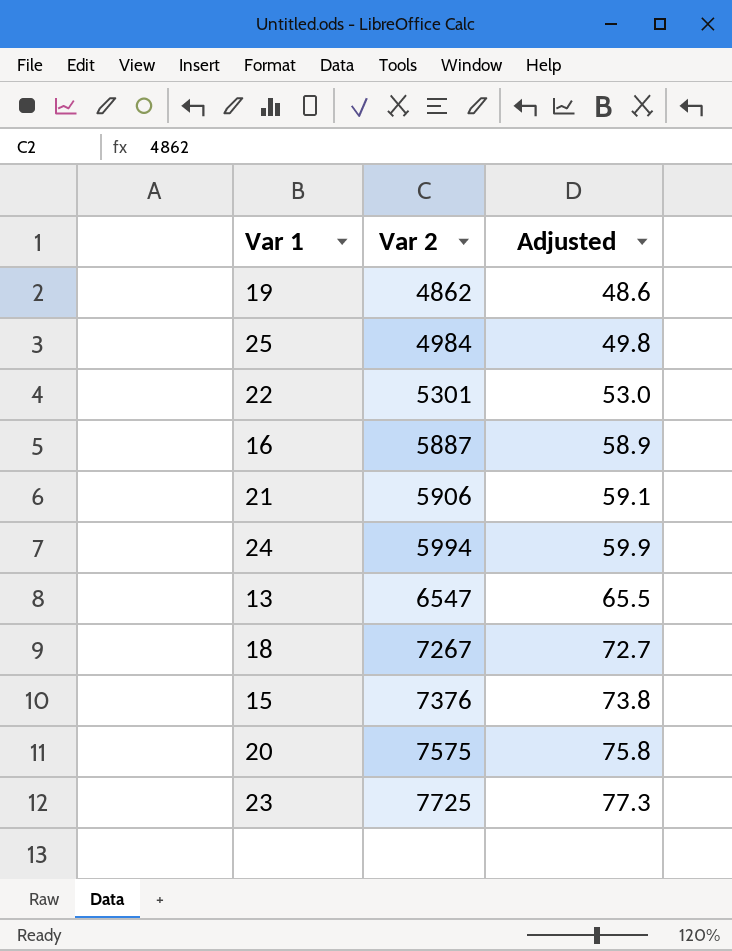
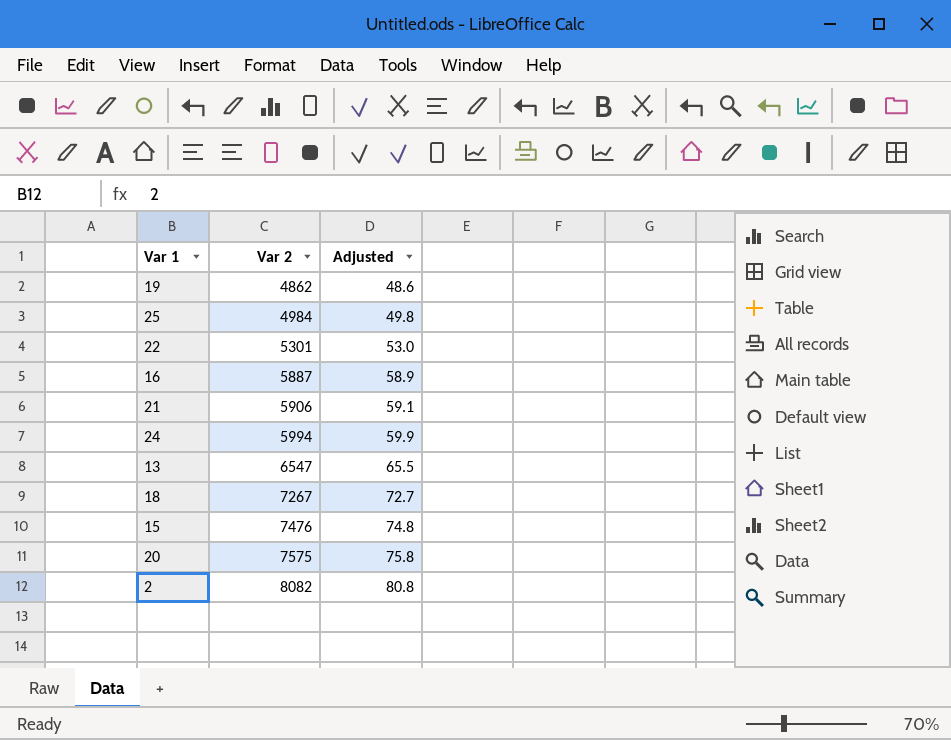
row 23: 7725 | 77.3 -> none
15 | Var 2: 7376 -> 7476
15 | Adjusted: 73.8 -> 74.8
row 2: none -> 8082 | 80.8

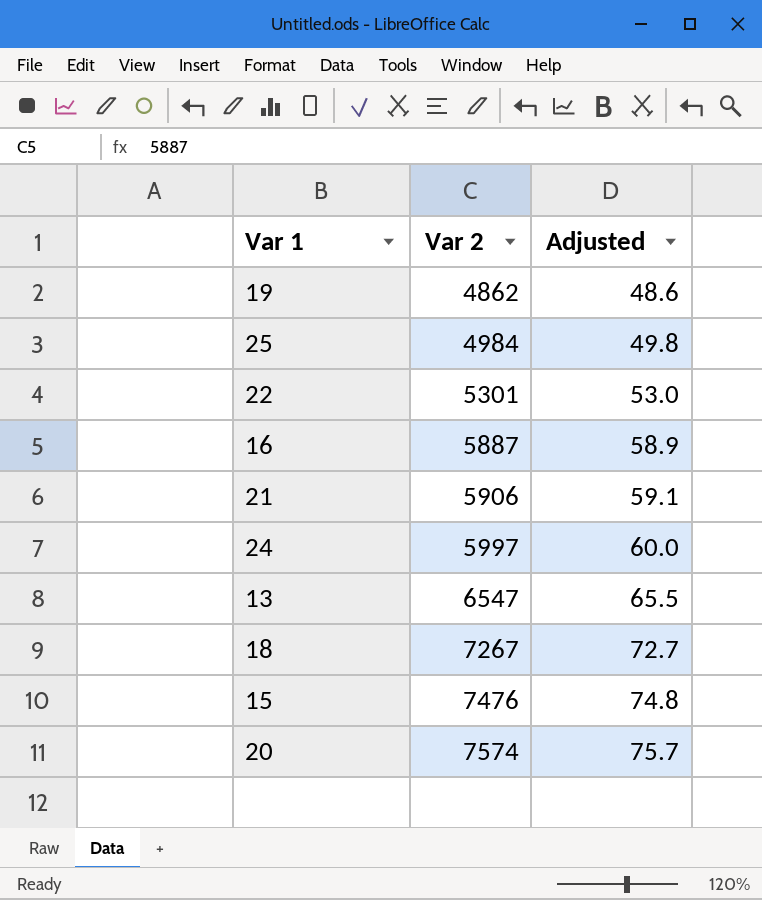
row 2: 8082 | 80.8 -> none
24 | Var 2: 5994 -> 5997
24 | Adjusted: 59.9 -> 60.0
20 | Var 2: 7575 -> 7574
20 | Adjusted: 75.8 -> 75.7

